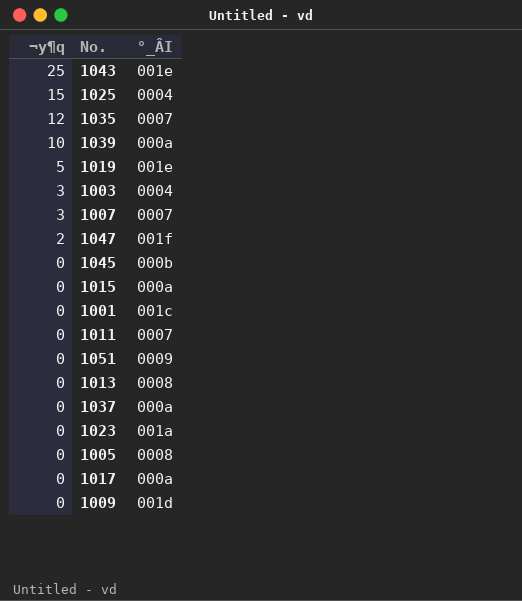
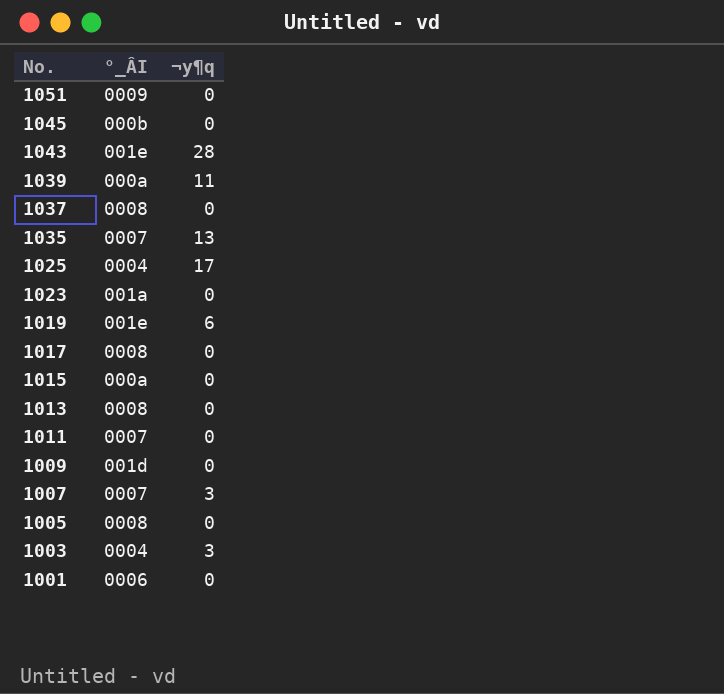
row order: ¬y¶q descending -> No. descending
column ¬y¶q | position: 1 -> 3
row 1047: 2 | 001f -> none
1043 | ¬y¶q: 25 -> 28
1039 | ¬y¶q: 10 -> 11
1037 | °_ÂI: 000a -> 0008
1035 | ¬y¶q: 12 -> 13
1025 | ¬y¶q: 15 -> 17
1019 | ¬y¶q: 5 -> 6
1017 | °_ÂI: 000a -> 0008
1001 | °_ÂI: 001c -> 0006

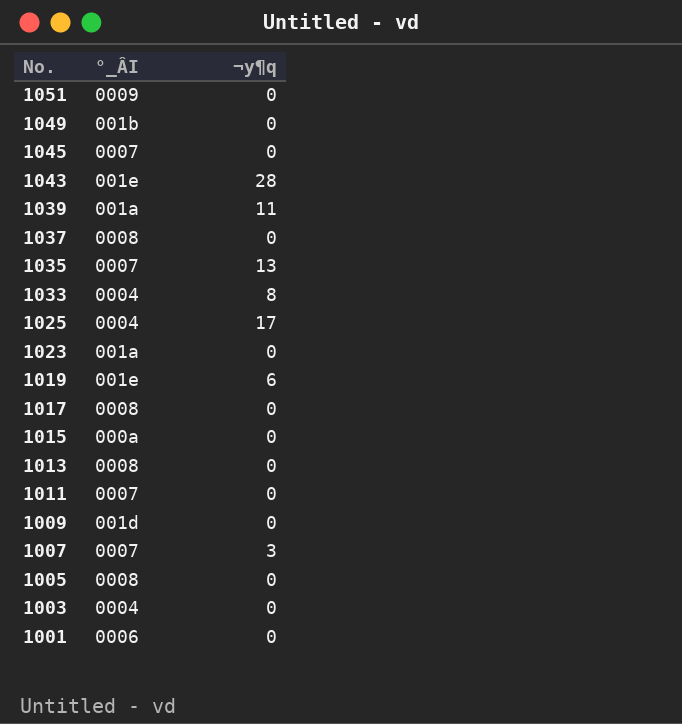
row 1049: none -> 001b | 0
1045 | °_ÂI: 000b -> 0007
1039 | °_ÂI: 000a -> 001a
row 1033: none -> 0004 | 8
1003 | ¬y¶q: 3 -> 0

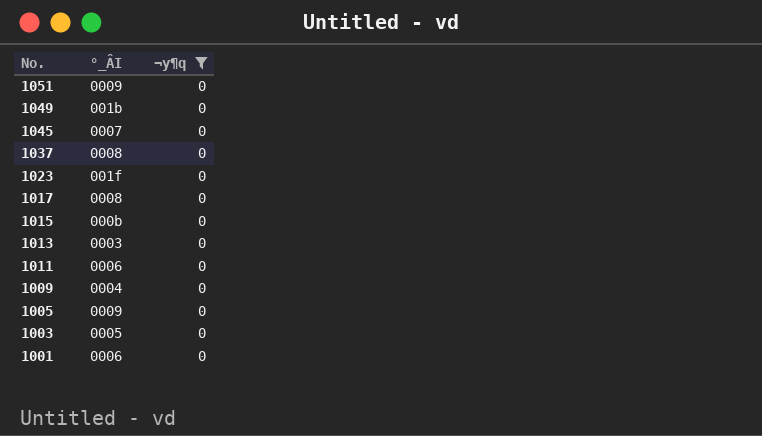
filter: none -> ¬y¶q = 0
1023 | °_ÂI: 001a -> 001f
1015 | °_ÂI: 000a -> 000b
1013 | °_ÂI: 0008 -> 0003
1011 | °_ÂI: 0007 -> 0006
1009 | °_ÂI: 001d -> 0004
1005 | °_ÂI: 0008 -> 0009
1003 | °_ÂI: 0004 -> 0005

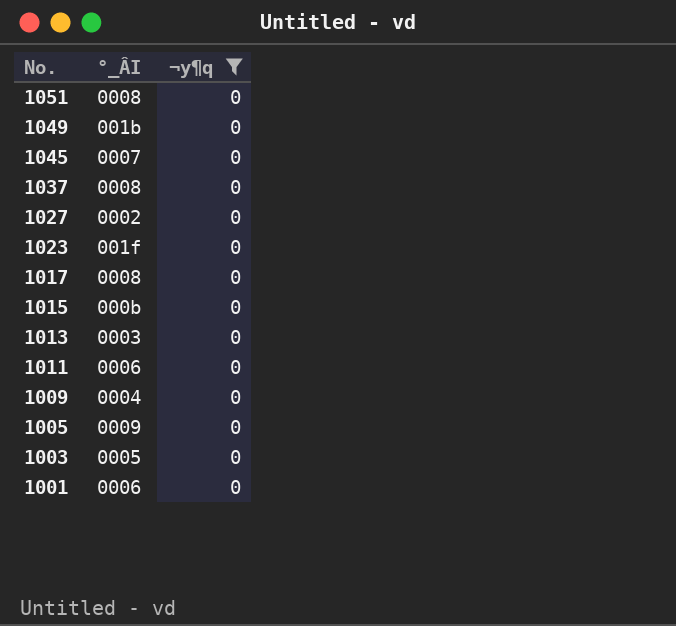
1051 | °_ÂI: 0009 -> 0008
row 1027: none -> 0002 | 0

